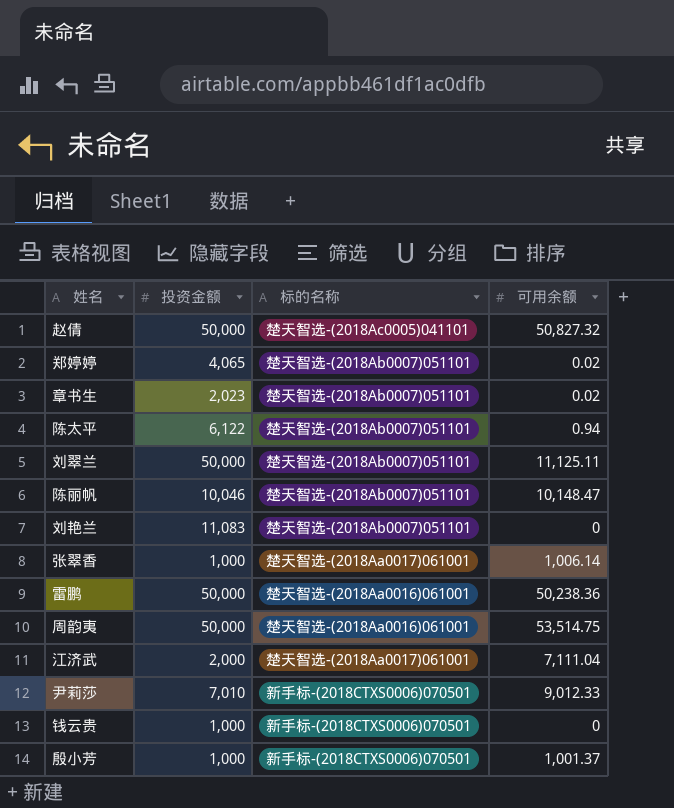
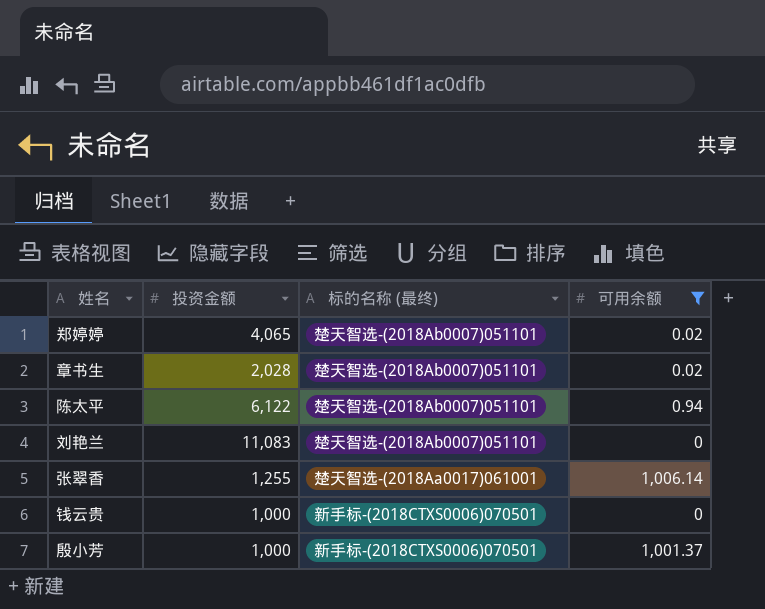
filter: none -> 可用余额 <= 1,006.14
column name: 标的名称 -> 标的名称 (最终)
章书生 | 投资金额: 2,023 -> 2,028
张翠香 | 投资金额: 1,000 -> 1,255

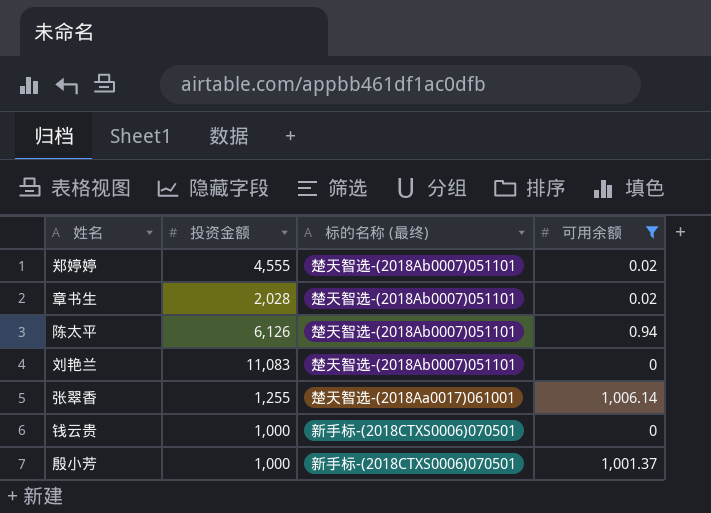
郑婷婷 | 投资金额: 4,065 -> 4,555
陈太平 | 投资金额: 6,122 -> 6,126

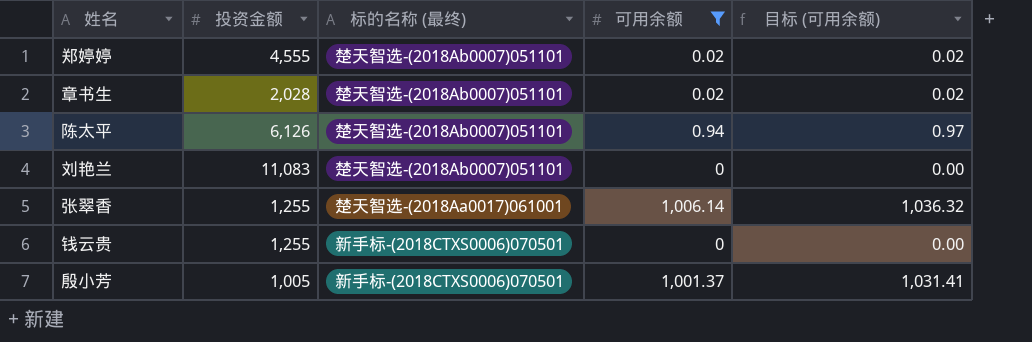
column 目标 (可用余额) | formula: none -> [可用余额] * 1.03
钱云贵 | 投资金额: 1,000 -> 1,255
殷小芳 | 投资金额: 1,000 -> 1,005

